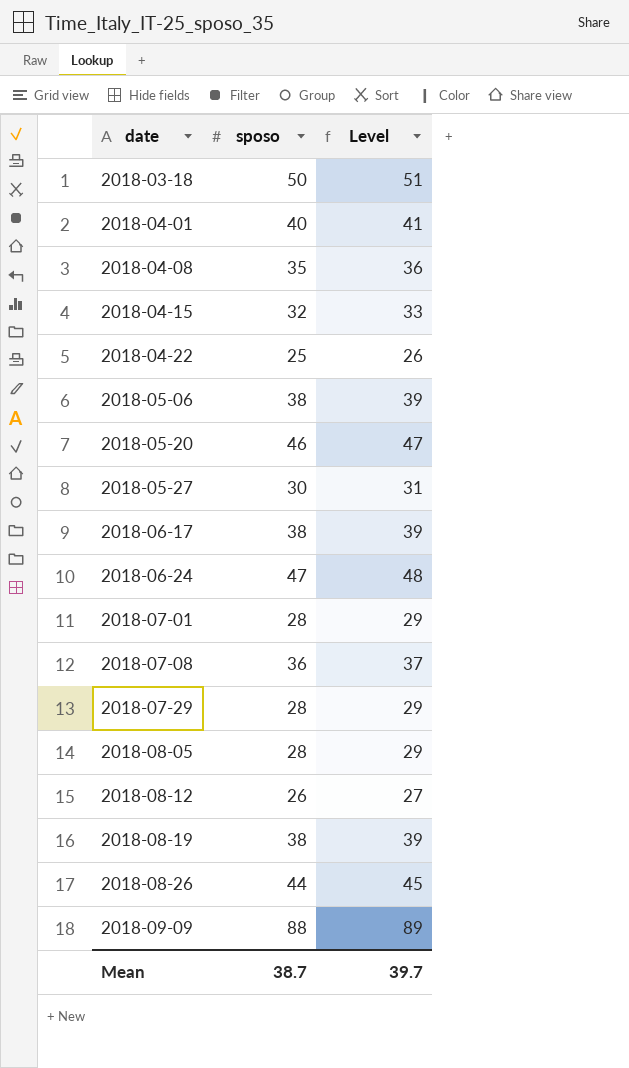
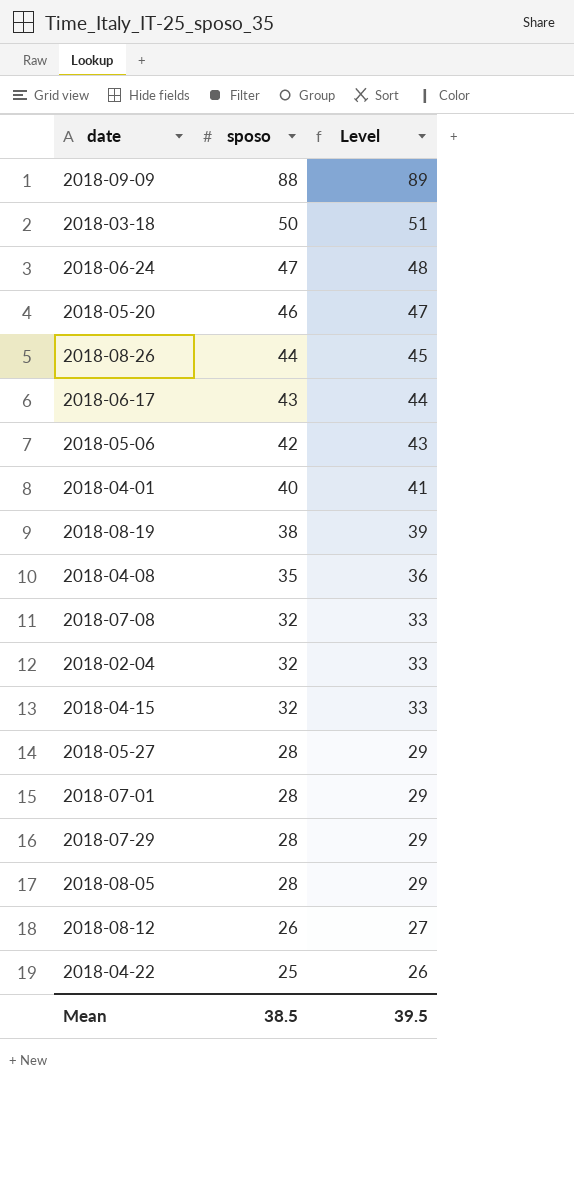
row order: date ascending -> sposo descending
2018-06-17 | sposo: 38 -> 43
2018-06-17 | Level: 39 -> 44
2018-05-06 | sposo: 38 -> 42
2018-05-06 | Level: 39 -> 43
2018-07-08 | sposo: 36 -> 32
2018-07-08 | Level: 37 -> 33
row 2018-02-04: none -> 32 | 33
2018-05-27 | sposo: 30 -> 28
2018-05-27 | Level: 31 -> 29
Mean | sposo: 38.7 -> 38.5
Mean | Level: 39.7 -> 39.5

